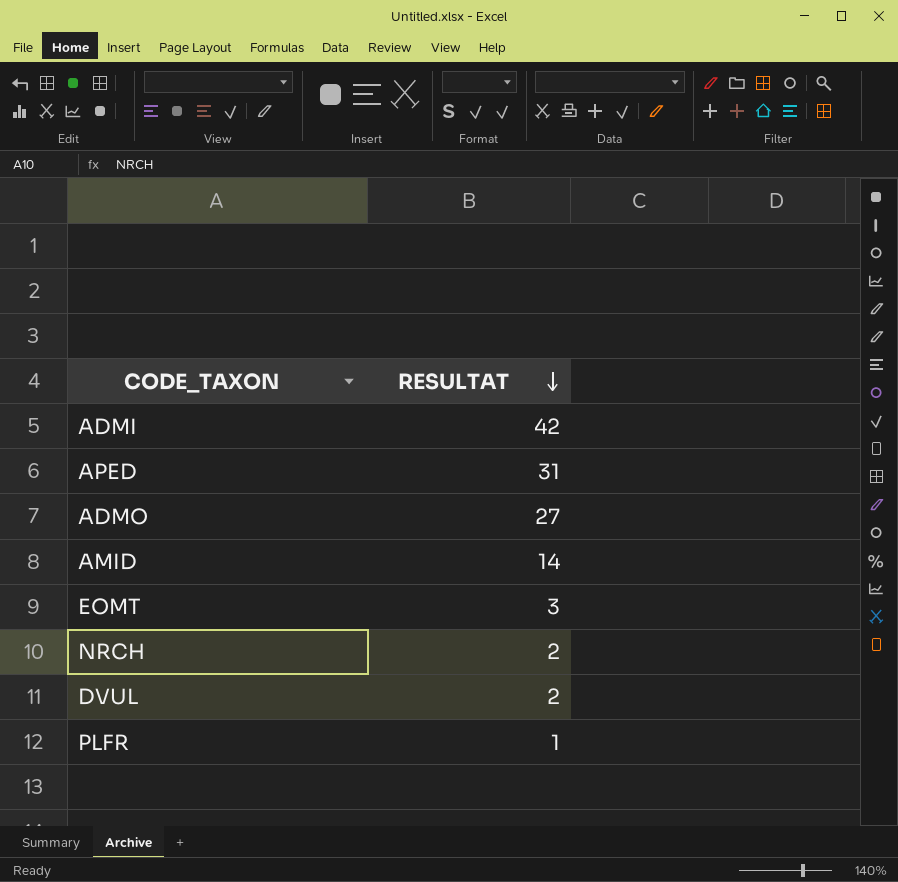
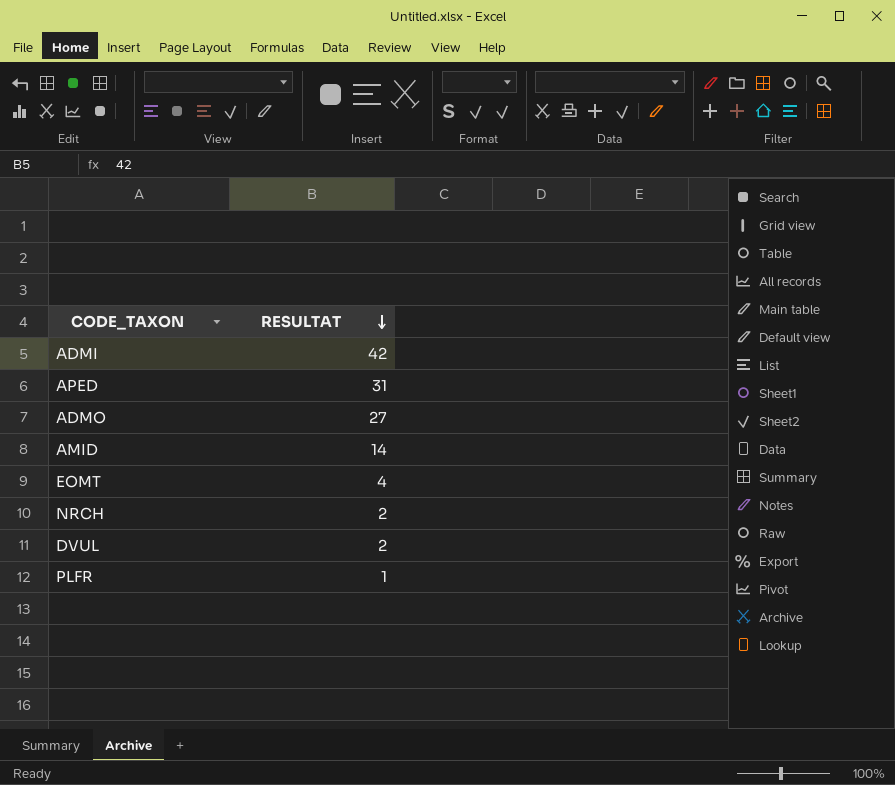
EOMT | RESULTAT: 3 -> 4

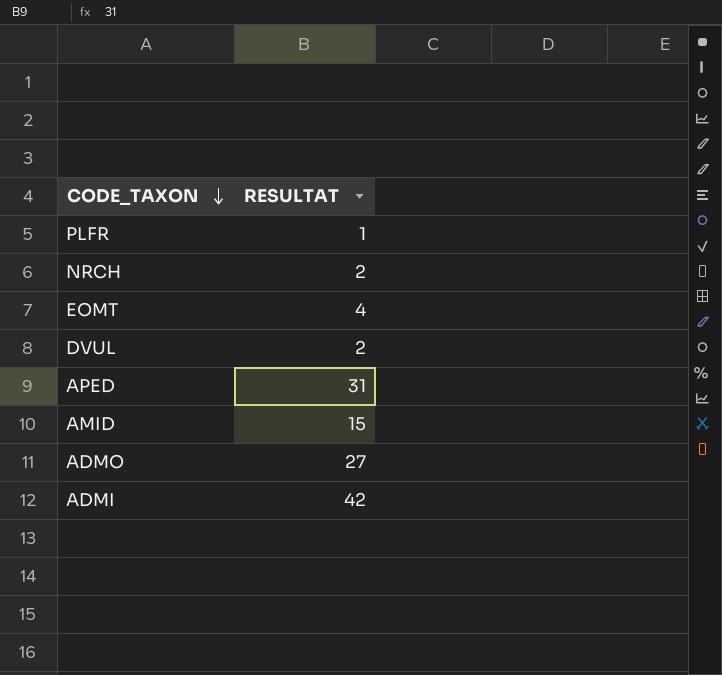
row order: RESULTAT descending -> CODE_TAXON descending
AMID | RESULTAT: 14 -> 15

